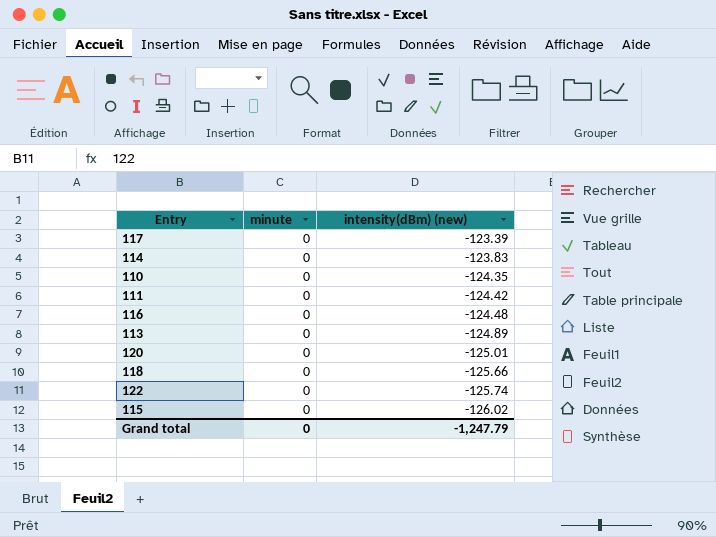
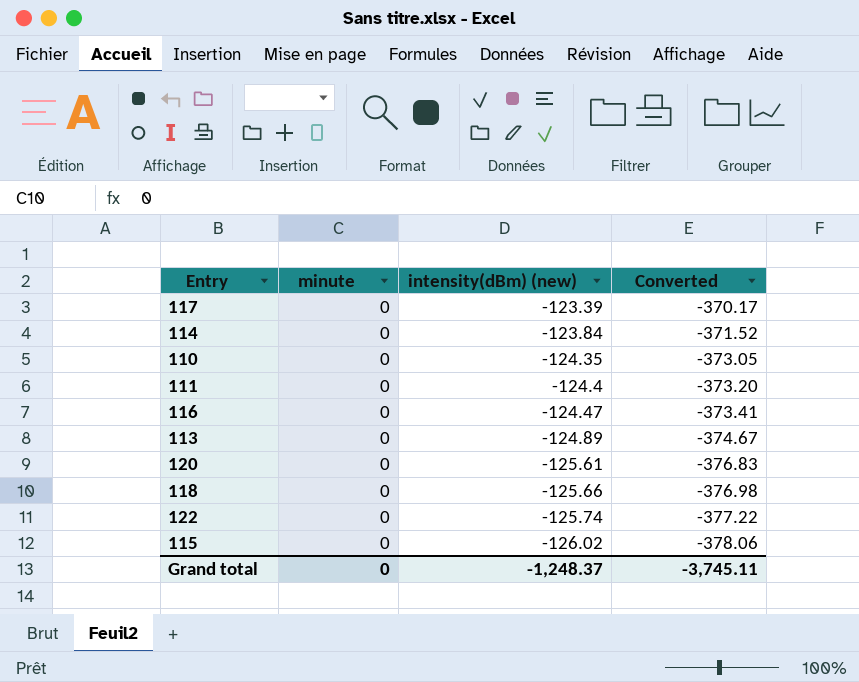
column Converted | formula: none -> [intensity(dBm) (new)] * 3
114 | intensity(dBm) (new): -123.83 -> -123.84
111 | intensity(dBm) (new): -124.42 -> -124.4
116 | intensity(dBm) (new): -124.48 -> -124.47
120 | intensity(dBm) (new): -125.01 -> -125.61
Grand total | intensity(dBm) (new): -1,247.79 -> -1,248.37

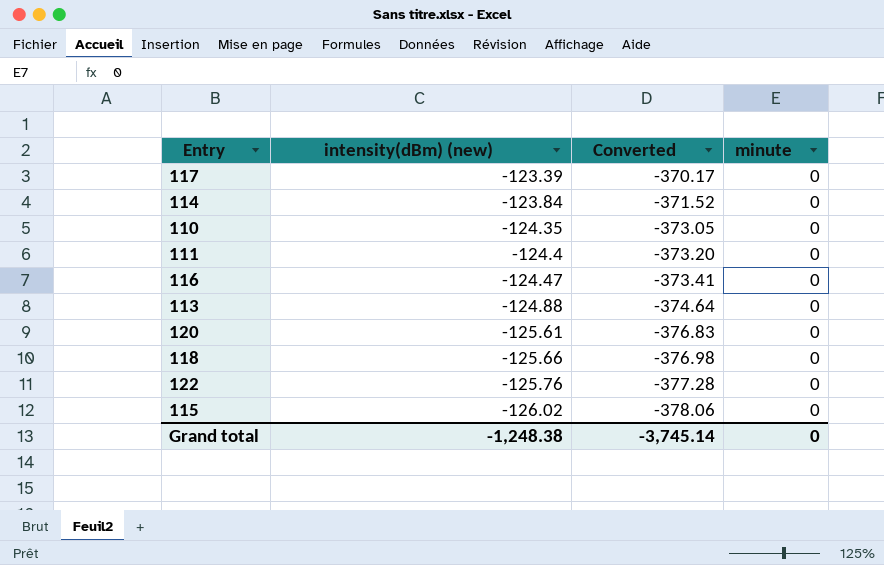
column minute | position: 2 -> 4
113 | intensity(dBm) (new): -124.89 -> -124.88
113 | Converted: -374.67 -> -374.64
122 | intensity(dBm) (new): -125.74 -> -125.76
122 | Converted: -377.22 -> -377.28
Grand total | intensity(dBm) (new): -1,248.37 -> -1,248.38
Grand total | Converted: -3,745.11 -> -3,745.14

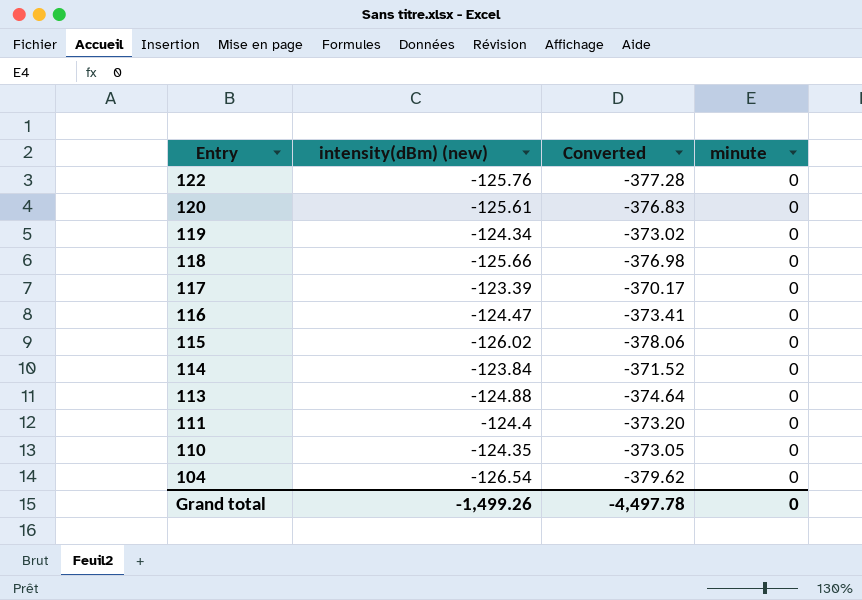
row order: intensity(dBm) (new) descending -> Entry descending
row 119: none -> -124.34 | -373.02 | 0
row 104: none -> -126.54 | -379.62 | 0
Grand total | intensity(dBm) (new): -1,248.38 -> -1,499.26
Grand total | Converted: -3,745.14 -> -4,497.78

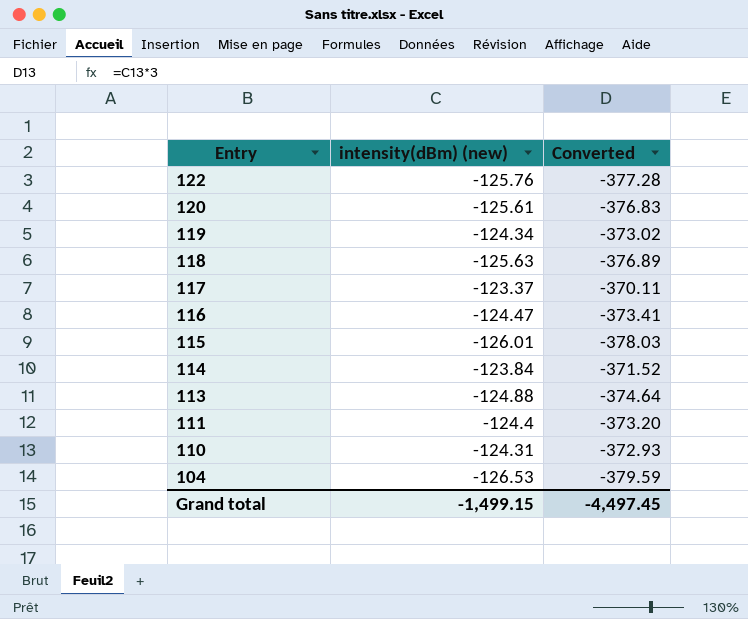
column minute | position: 4 -> none
118 | intensity(dBm) (new): -125.66 -> -125.63
118 | Converted: -376.98 -> -376.89
117 | intensity(dBm) (new): -123.39 -> -123.37
117 | Converted: -370.17 -> -370.11
115 | intensity(dBm) (new): -126.02 -> -126.01
115 | Converted: -378.06 -> -378.03
110 | intensity(dBm) (new): -124.35 -> -124.31
110 | Converted: -373.05 -> -372.93
104 | intensity(dBm) (new): -126.54 -> -126.53
104 | Converted: -379.62 -> -379.59
Grand total | intensity(dBm) (new): -1,499.26 -> -1,499.15
Grand total | Converted: -4,497.78 -> -4,497.45

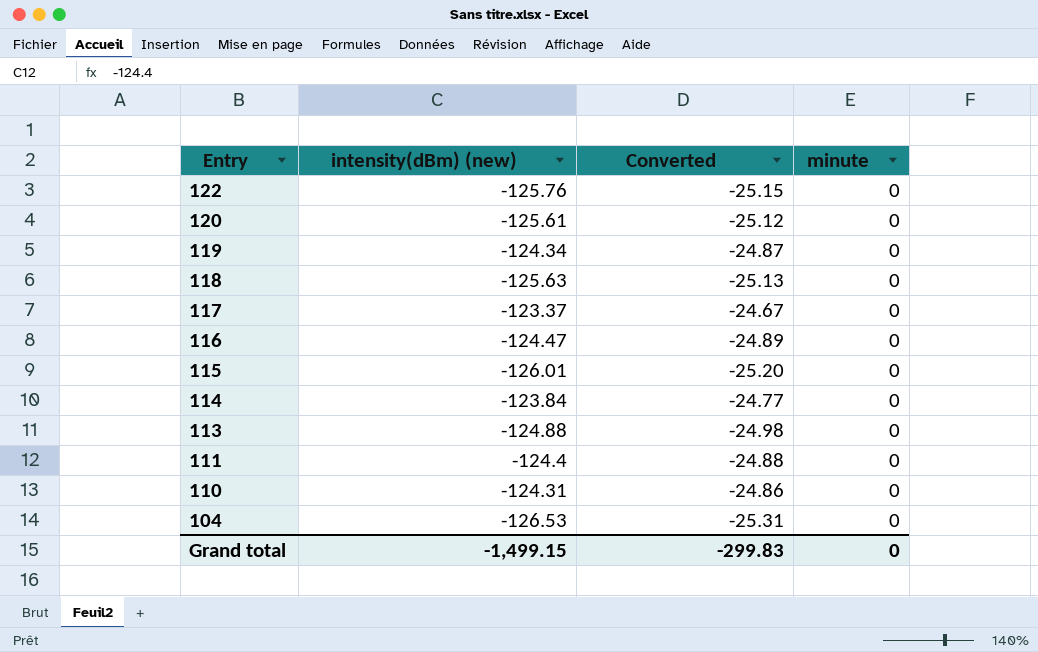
column Converted | formula: [intensity(dBm) (new)] * 3 -> [intensity(dBm) (new)] * 0.2
column minute | position: none -> 4
Grand total | Converted: -4,497.45 -> -299.83

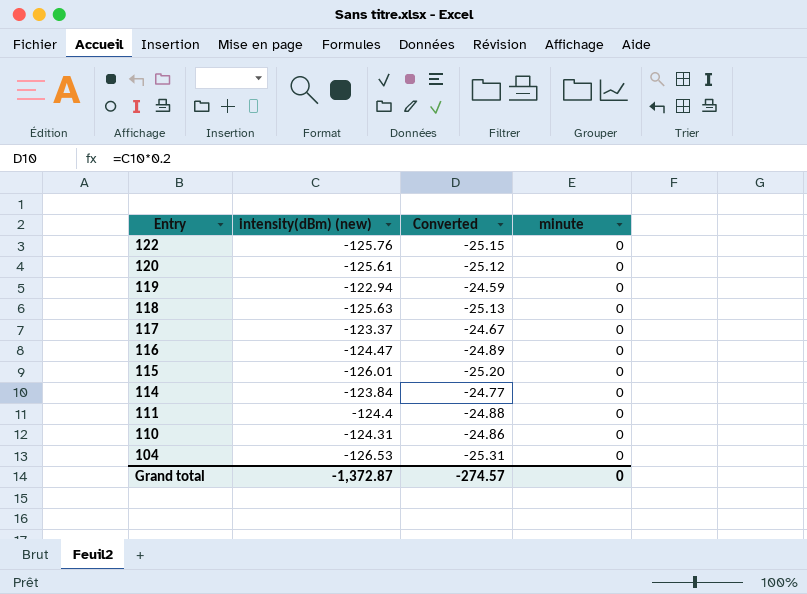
row 113: -124.88 | -24.98 | 0 -> none
119 | intensity(dBm) (new): -124.34 -> -122.94
119 | Converted: -24.87 -> -24.59
Grand total | intensity(dBm) (new): -1,499.15 -> -1,372.87
Grand total | Converted: -299.83 -> -274.57

